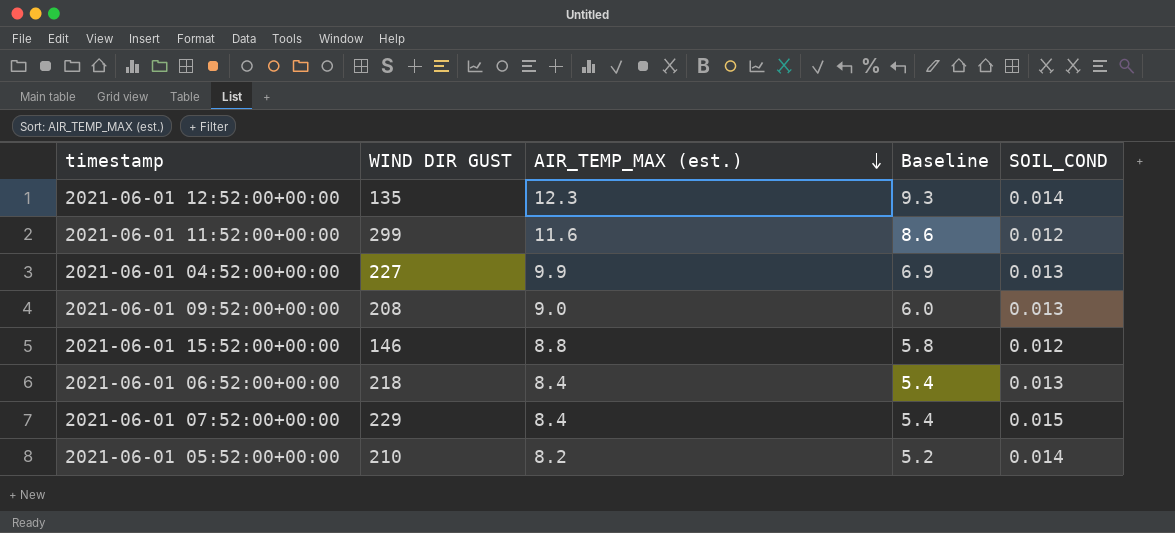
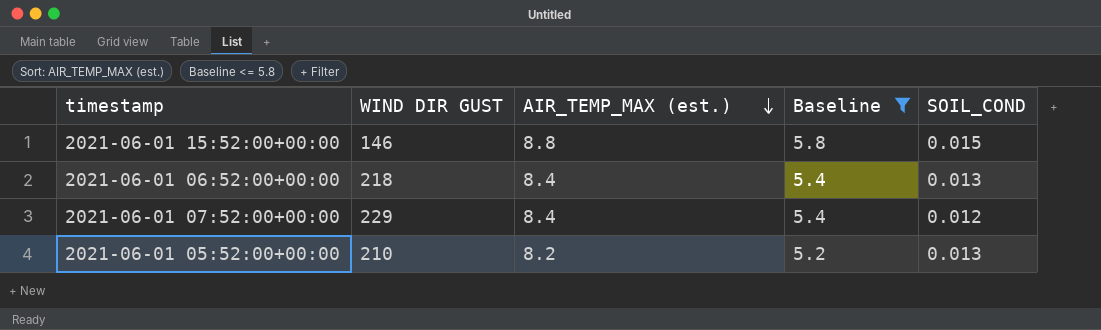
filter: none -> Baseline <= 5.8
2021-06-01 15:52:00+00:00 | SOIL_COND: 0.012 -> 0.015
2021-06-01 07:52:00+00:00 | SOIL_COND: 0.015 -> 0.012
2021-06-01 05:52:00+00:00 | SOIL_COND: 0.014 -> 0.013

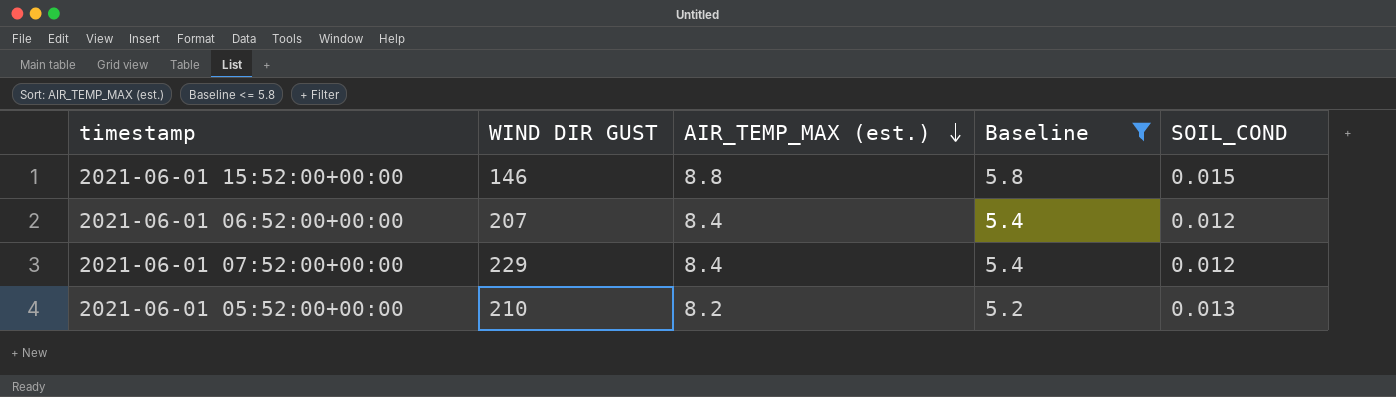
2021-06-01 06:52:00+00:00 | WIND DIR GUST: 218 -> 207
2021-06-01 06:52:00+00:00 | SOIL_COND: 0.013 -> 0.012

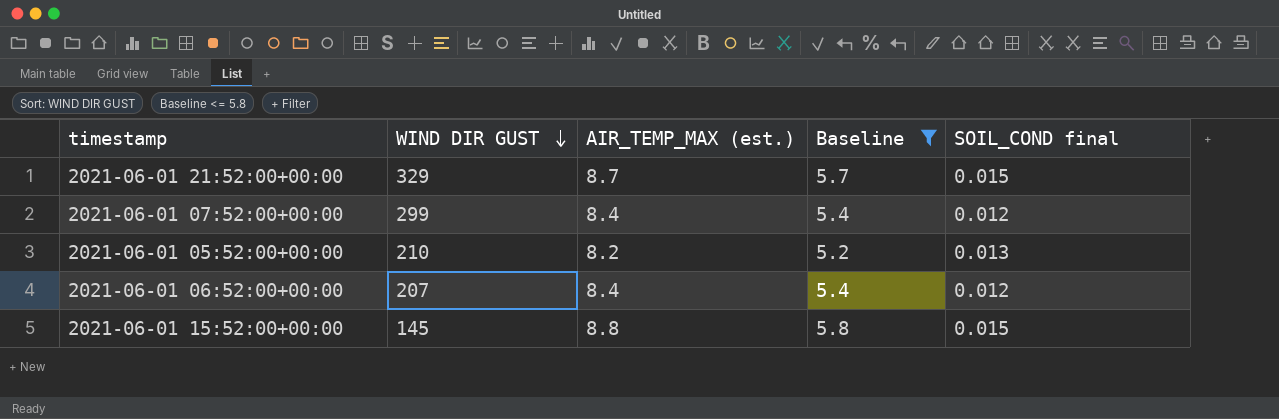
row order: AIR_TEMP_MAX (est.) descending -> WIND DIR GUST descending
column name: SOIL_COND -> SOIL_COND final
row 2021-06-01 21:52:00+00:00: none -> 329 | 8.7 | 5.7 | 0.015
2021-06-01 07:52:00+00:00 | WIND DIR GUST: 229 -> 299
2021-06-01 15:52:00+00:00 | WIND DIR GUST: 146 -> 145

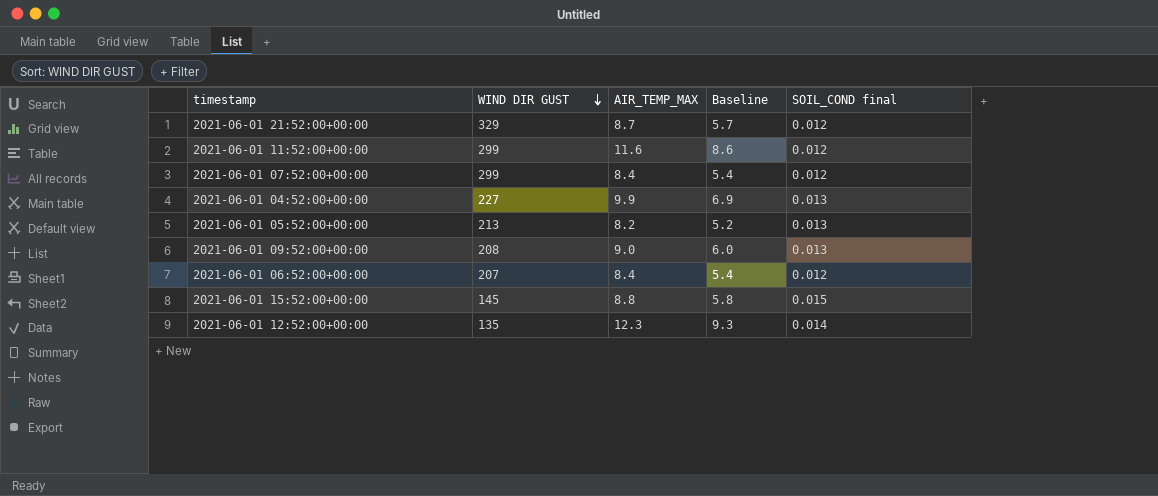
filter: Baseline <= 5.8 -> none
column name: AIR_TEMP_MAX (est.) -> AIR_TEMP_MAX
2021-06-01 21:52:00+00:00 | SOIL_COND final: 0.015 -> 0.012
2021-06-01 05:52:00+00:00 | WIND DIR GUST: 210 -> 213

